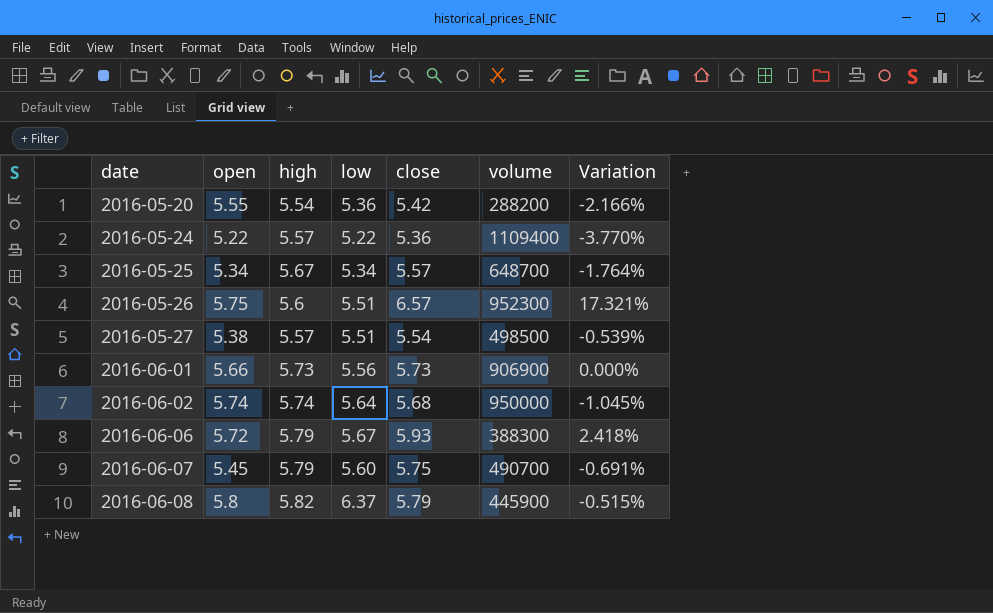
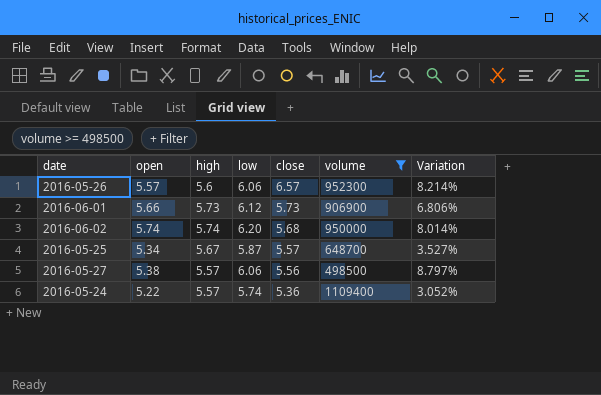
filter: none -> volume >= 498500
row order: date ascending -> close descending
column Variation | formula: ([close] - [high]) / [high] -> ([low] - [high]) / [high]
2016-05-26 | open: 5.75 -> 5.57
2016-05-26 | low: 5.51 -> 6.06
2016-06-01 | low: 5.56 -> 6.12
2016-06-02 | low: 5.64 -> 6.20
2016-05-25 | low: 5.34 -> 5.87
2016-05-27 | low: 5.51 -> 6.06
2016-05-27 | close: 5.54 -> 5.56
2016-05-24 | low: 5.22 -> 5.74

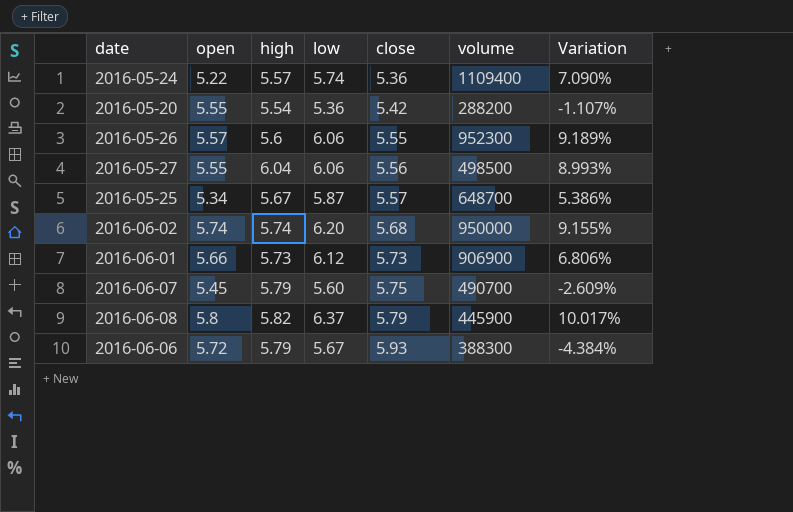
filter: volume >= 498500 -> none
row order: close descending -> close ascending
column Variation | formula: ([low] - [high]) / [high] -> ([low] - [close]) / [close]
2016-05-26 | close: 6.57 -> 5.55
2016-05-27 | open: 5.38 -> 5.55
2016-05-27 | high: 5.57 -> 6.04

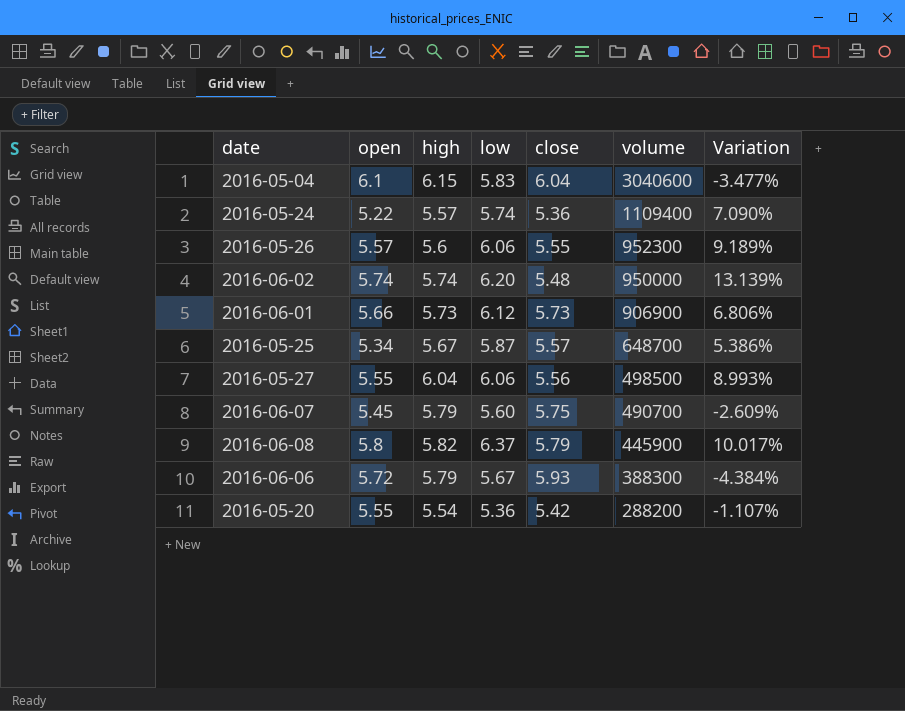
row order: close ascending -> volume descending
row 2016-05-04: none -> 6.1 | 6.15 | 5.83 | 6.04 | 3040600 | -3.477%
2016-06-02 | close: 5.68 -> 5.48
2016-06-02 | Variation: 9.155% -> 13.139%

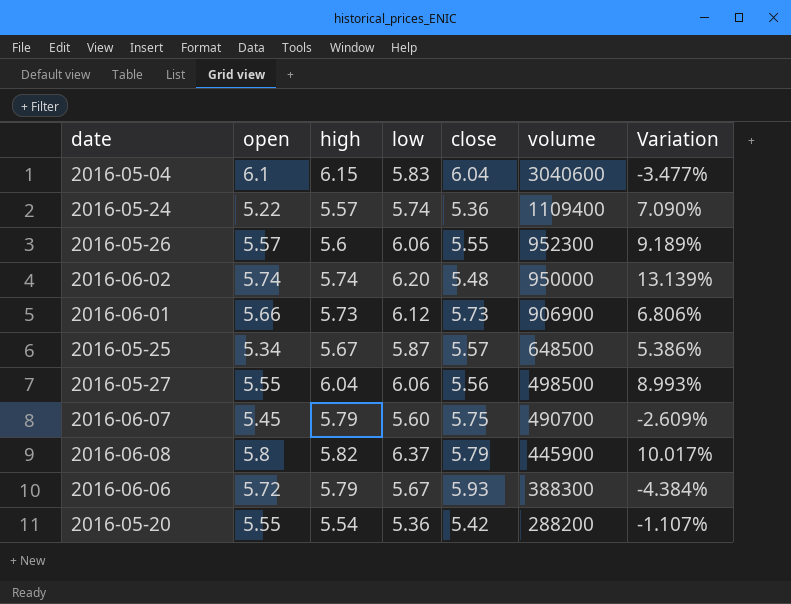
2016-05-25 | volume: 648700 -> 648500

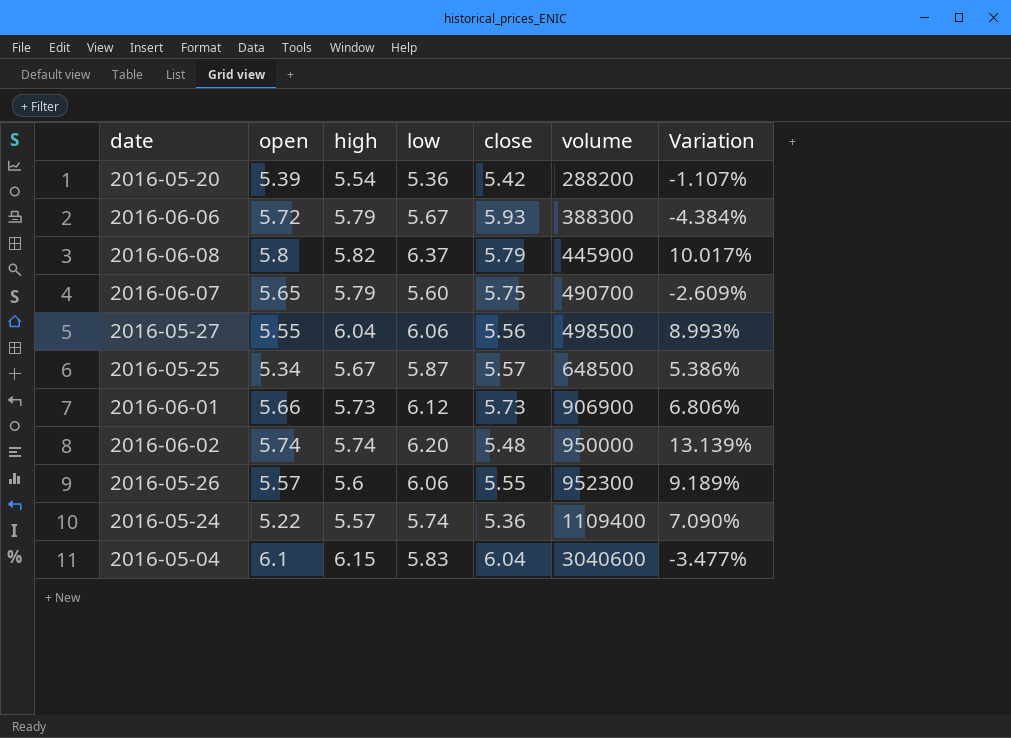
row order: volume descending -> volume ascending
2016-05-20 | open: 5.55 -> 5.39
2016-06-07 | open: 5.45 -> 5.65

